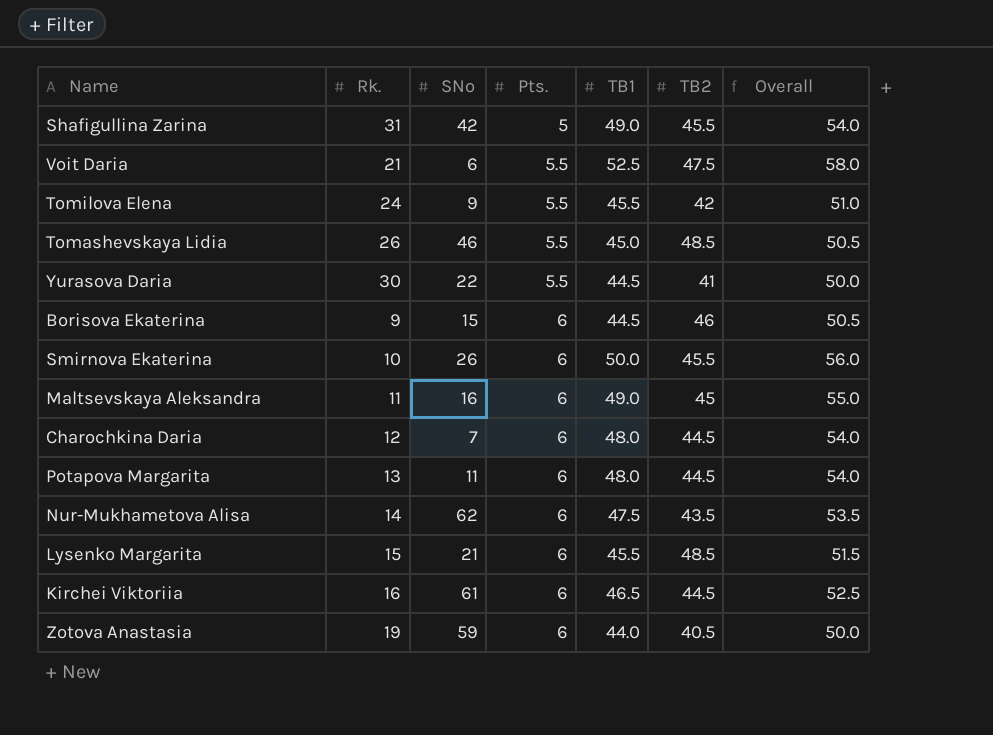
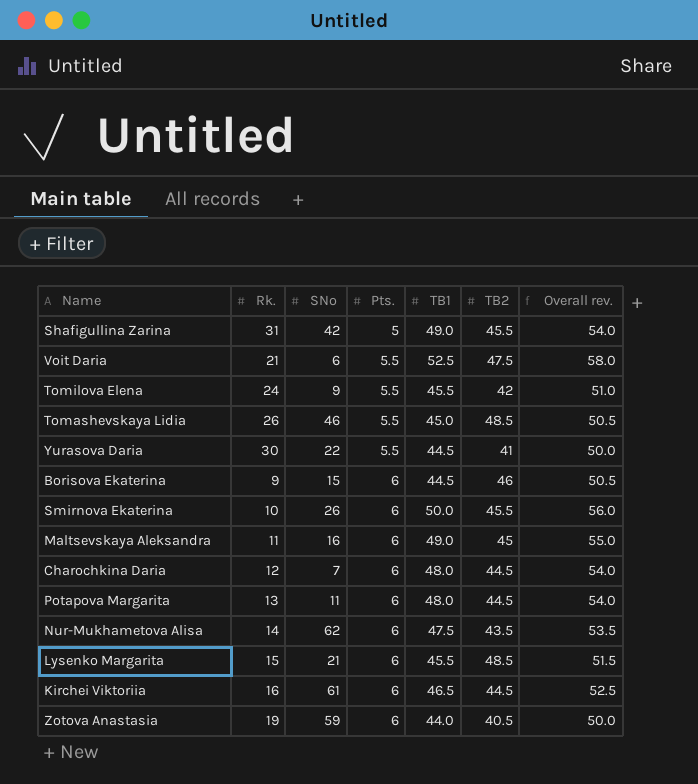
column name: Overall -> Overall rev.

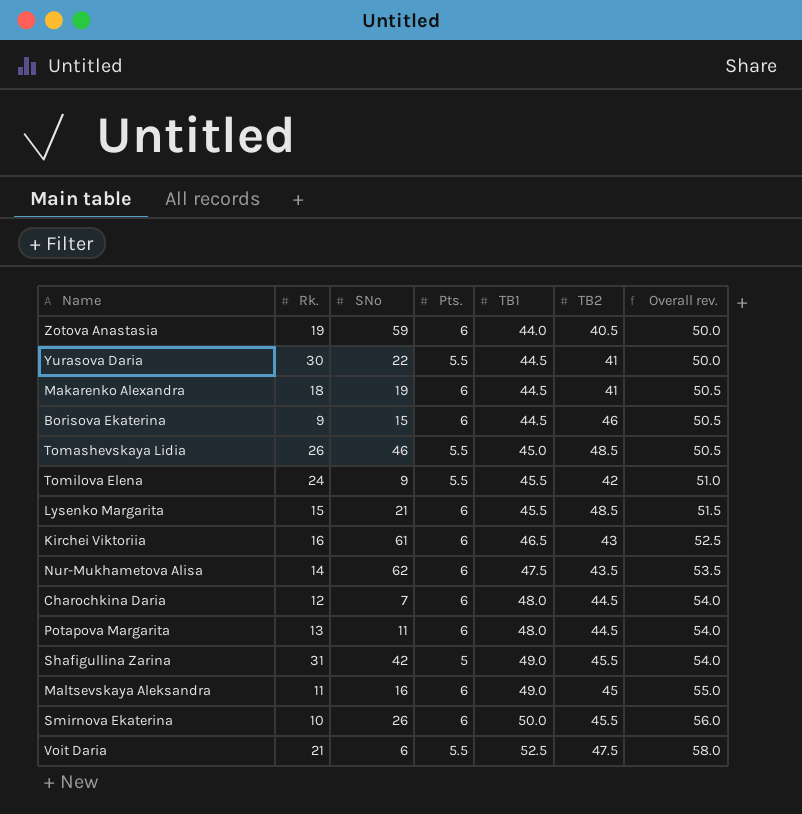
row order: Pts. ascending -> TB1 ascending
row Makarenko Alexandra: none -> 18 | 19 | 6 | 44.5 | 41 | 50.5
Kirchei Viktoriia | TB2: 44.5 -> 43

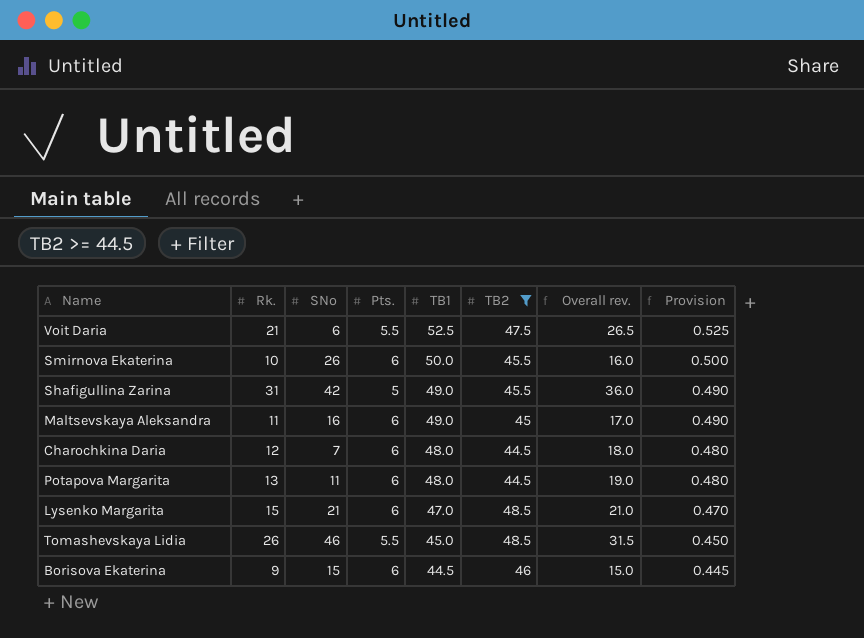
filter: none -> TB2 >= 44.5
row order: TB1 ascending -> TB1 descending
column Overall rev. | formula: [Pts.] + [TB1] -> [Rk.] + [Pts.]
column Provision | formula: none -> [TB1] * 0.01
Lysenko Margarita | TB1: 45.5 -> 47.0

